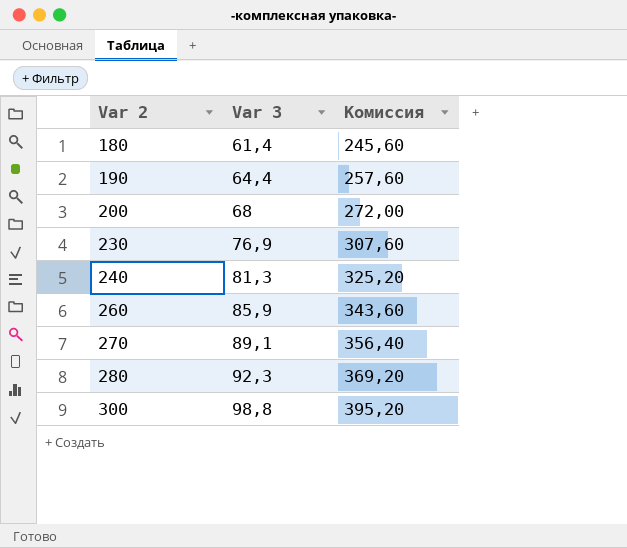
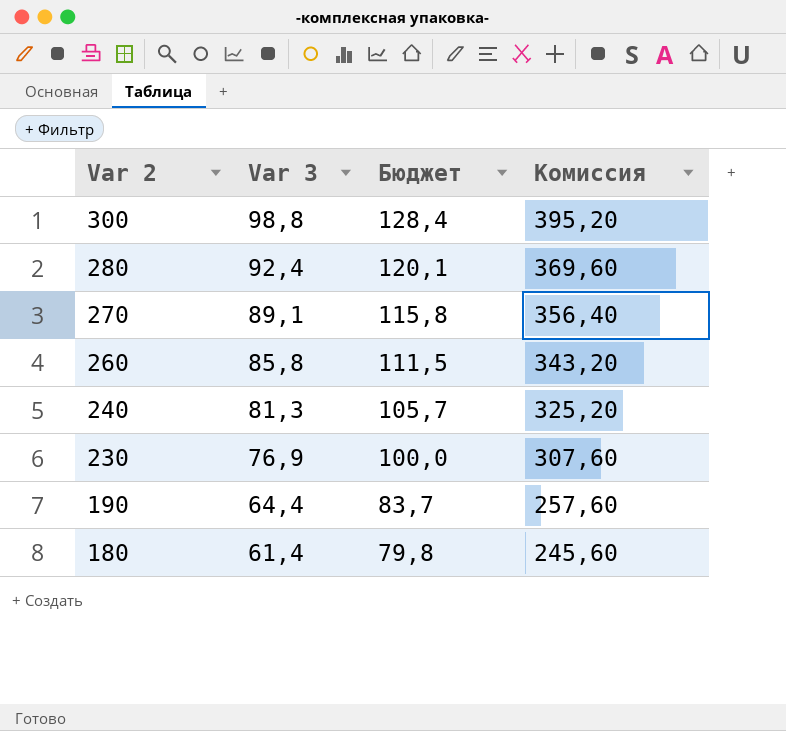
row order: Var 2 ascending -> Var 2 descending
column Бюджет | formula: none -> [Var 3] * 1,3
row 200: 68 | 272,00 -> none
280 | Var 3: 92,3 -> 92,4
280 | Комиссия: 369,20 -> 369,60
260 | Var 3: 85,9 -> 85,8
260 | Комиссия: 343,60 -> 343,20

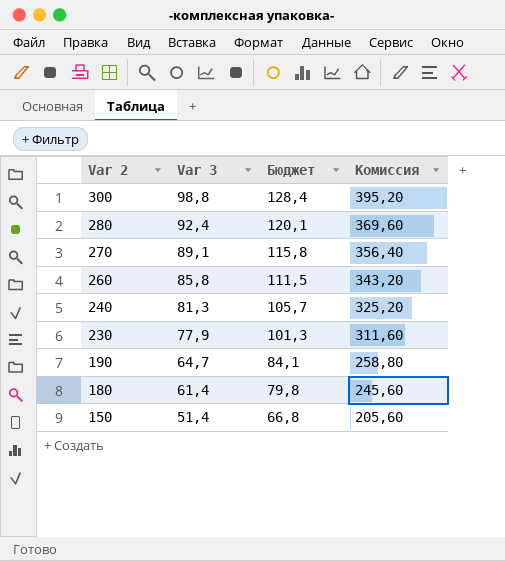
230 | Var 3: 76,9 -> 77,9
230 | Бюджет: 100,0 -> 101,3
230 | Комиссия: 307,60 -> 311,60
190 | Var 3: 64,4 -> 64,7
190 | Бюджет: 83,7 -> 84,1
190 | Комиссия: 257,60 -> 258,80
row 150: none -> 51,4 | 66,8 | 205,60

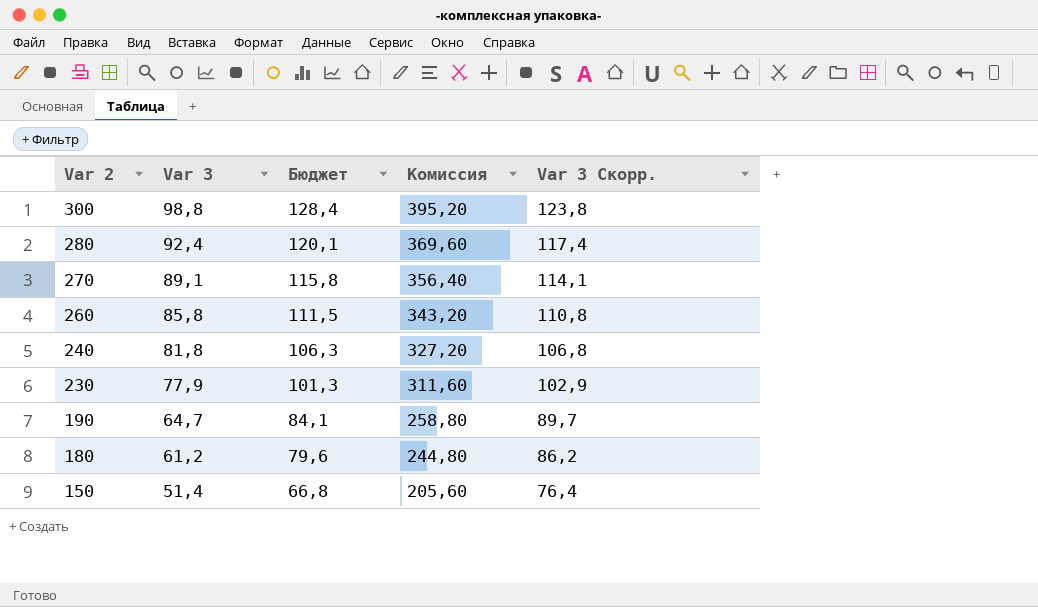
column Var 3 Скорр. | formula: none -> [Var 3] + 25
240 | Var 3: 81,3 -> 81,8
240 | Бюджет: 105,7 -> 106,3
240 | Комиссия: 325,20 -> 327,20
180 | Var 3: 61,4 -> 61,2
180 | Бюджет: 79,8 -> 79,6
180 | Комиссия: 245,60 -> 244,80

